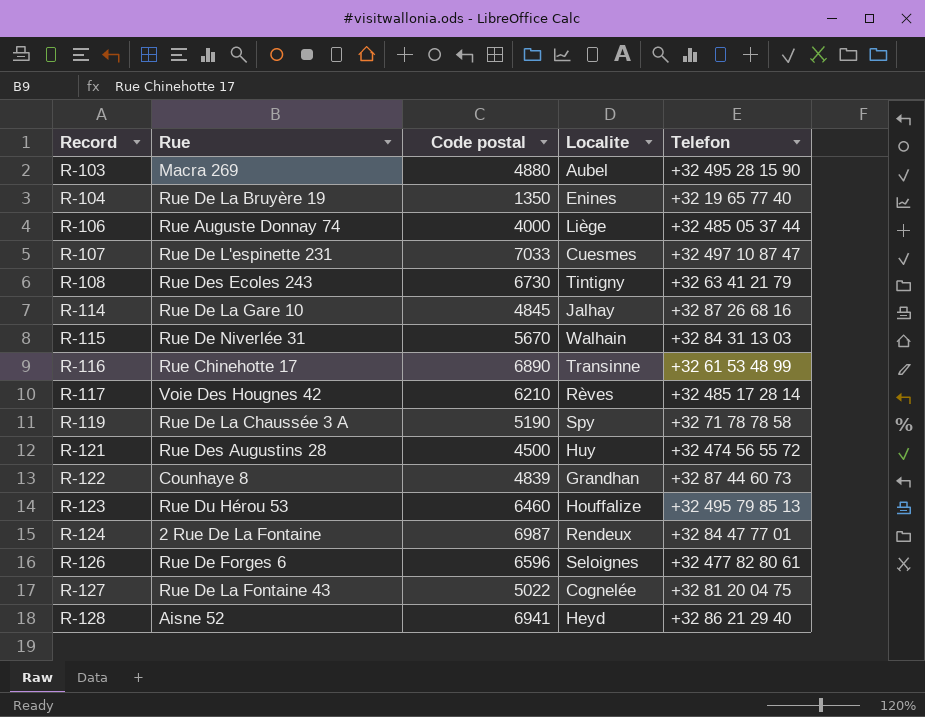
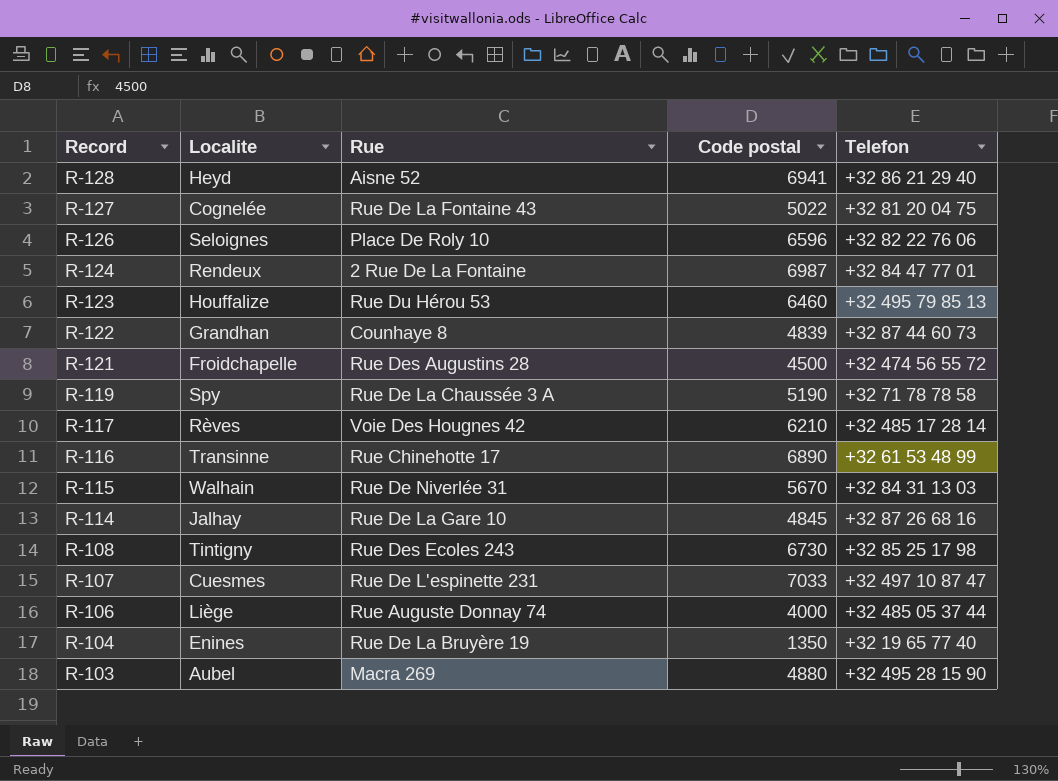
row order: Record ascending -> Record descending
column Localite | position: 4 -> 2
R-126 | Rue: Rue De Forges 6 -> Place De Roly 10
R-126 | Telefon: +32 477 82 80 61 -> +32 82 22 76 06
R-121 | Localite: Huy -> Froidchapelle
R-108 | Telefon: +32 63 41 21 79 -> +32 85 25 17 98

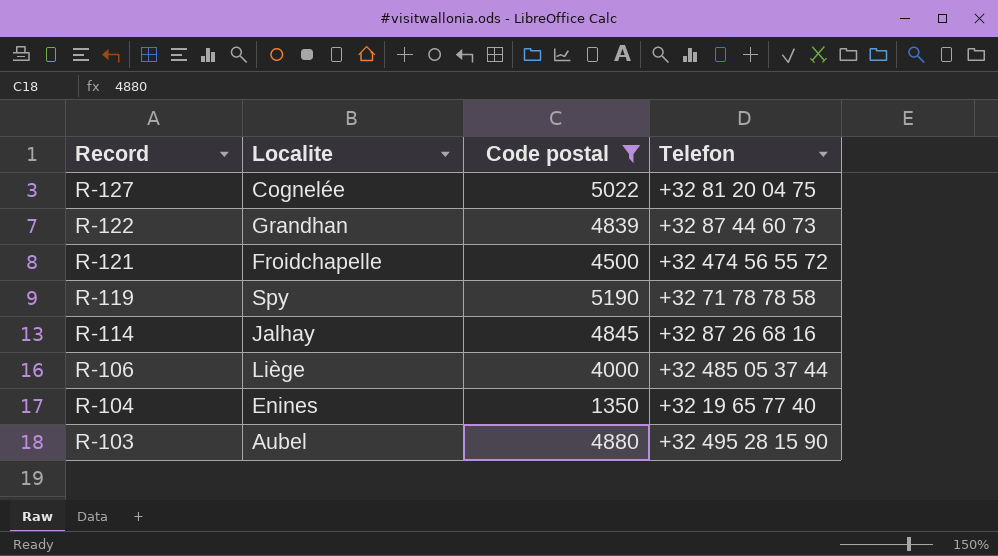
filter: none -> Code postal <= 5190
column Rue | position: 3 -> none

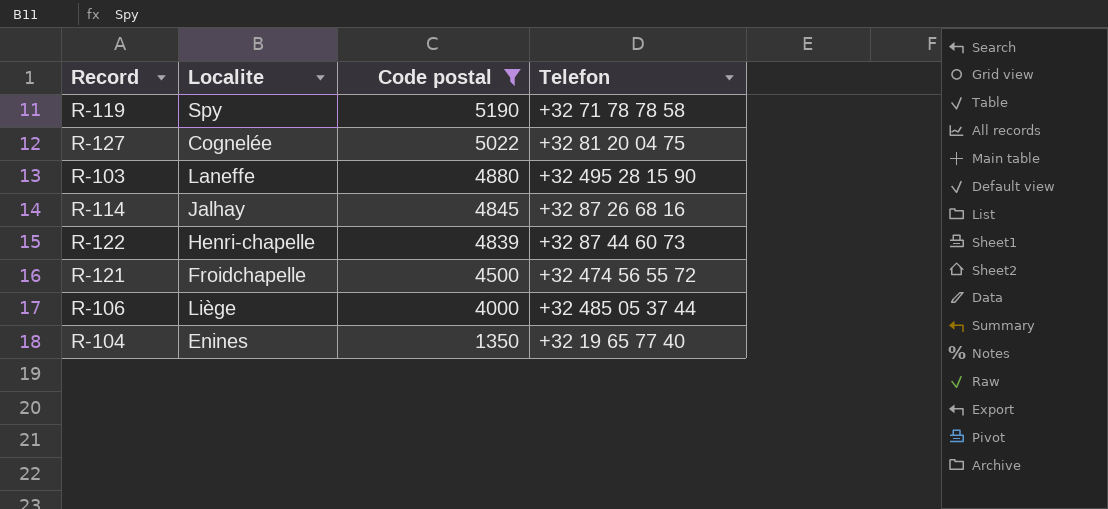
row order: Record descending -> Code postal descending
R-103 | Localite: Aubel -> Laneffe
R-122 | Localite: Grandhan -> Henri-chapelle

